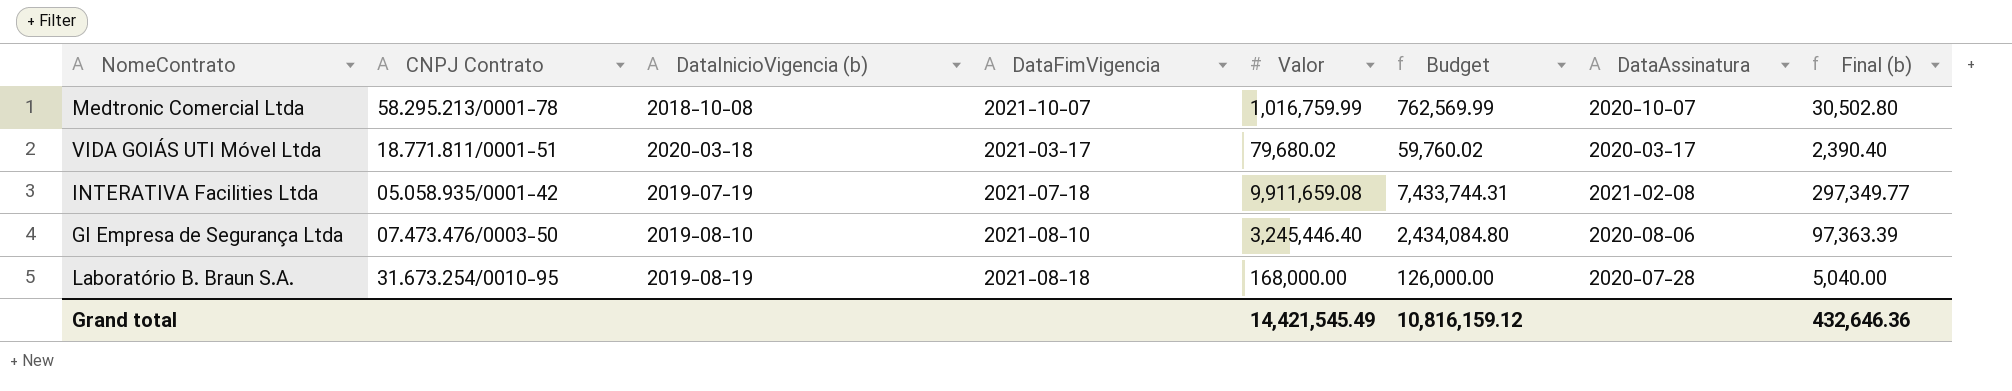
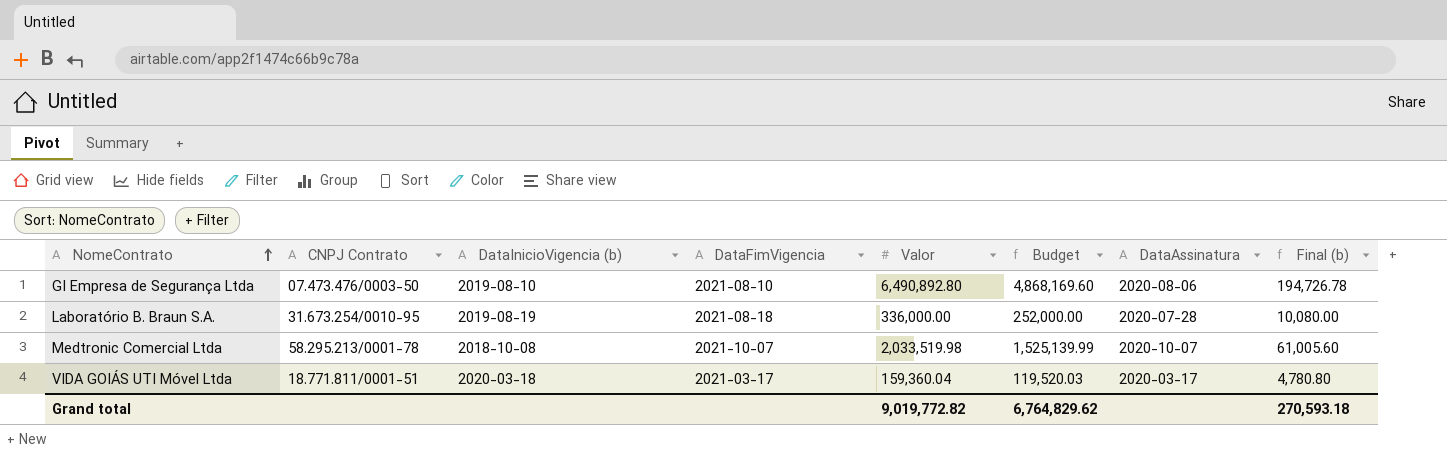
row order: none -> NomeContrato ascending
row INTERATIVA Facilities Ltda: 05.058.935/0001-42 | 2019-07-19 | 2021-07-18 | 9,911,659.08 | 7,433,744.31 | 2021-02-08 | 297,349.77 -> none
GI Empresa de Segurança Ltda | Valor: 3,245,446.40 -> 6,490,892.80
GI Empresa de Segurança Ltda | Budget: 2,434,084.80 -> 4,868,169.60
GI Empresa de Segurança Ltda | Final (b): 97,363.39 -> 194,726.78
Laboratório B. Braun S.A. | Valor: 168,000.00 -> 336,000.00
Laboratório B. Braun S.A. | Budget: 126,000.00 -> 252,000.00
Laboratório B. Braun S.A. | Final (b): 5,040.00 -> 10,080.00
Medtronic Comercial Ltda | Valor: 1,016,759.99 -> 2,033,519.98
Medtronic Comercial Ltda | Budget: 762,569.99 -> 1,525,139.99
Medtronic Comercial Ltda | Final (b): 30,502.80 -> 61,005.60
VIDA GOIÁS UTI Móvel Ltda | Valor: 79,680.02 -> 159,360.04
VIDA GOIÁS UTI Móvel Ltda | Budget: 59,760.02 -> 119,520.03
VIDA GOIÁS UTI Móvel Ltda | Final (b): 2,390.40 -> 4,780.80
Grand total | Valor: 14,421,545.49 -> 9,019,772.82
Grand total | Budget: 10,816,159.12 -> 6,764,829.62
Grand total | Final (b): 432,646.36 -> 270,593.18

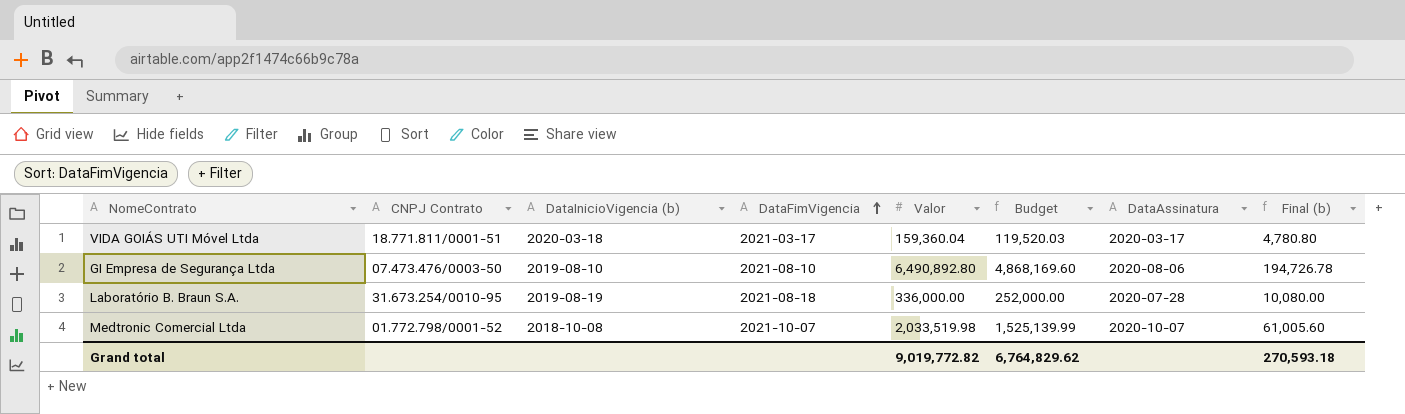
row order: NomeContrato ascending -> DataFimVigencia ascending
Medtronic Comercial Ltda | CNPJ Contrato: 58.295.213/0001-78 -> 01.772.798/0001-52

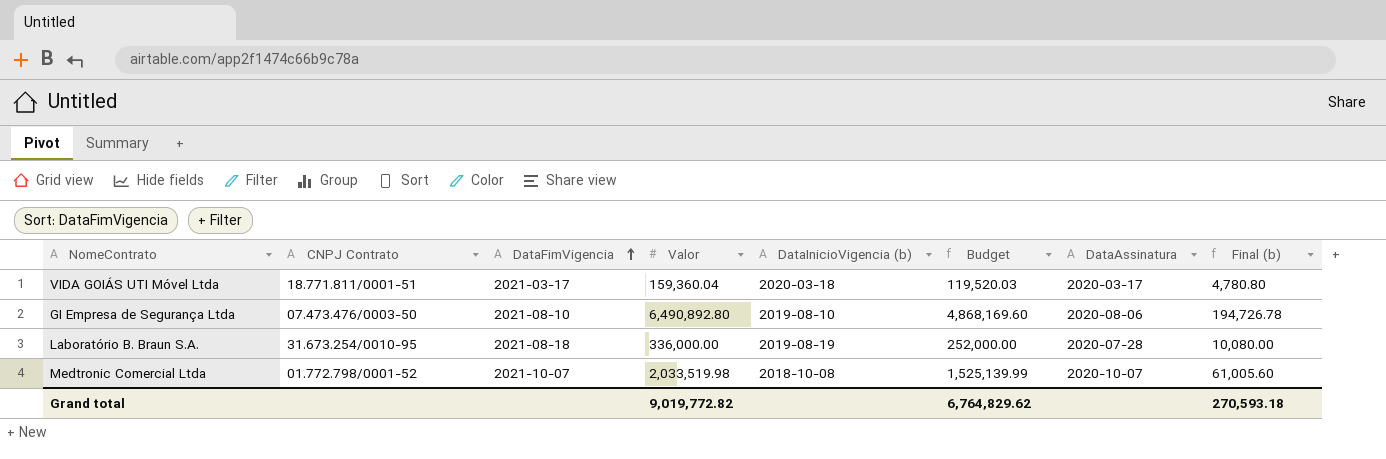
column DataInicioVigencia (b) | position: 3 -> 5

